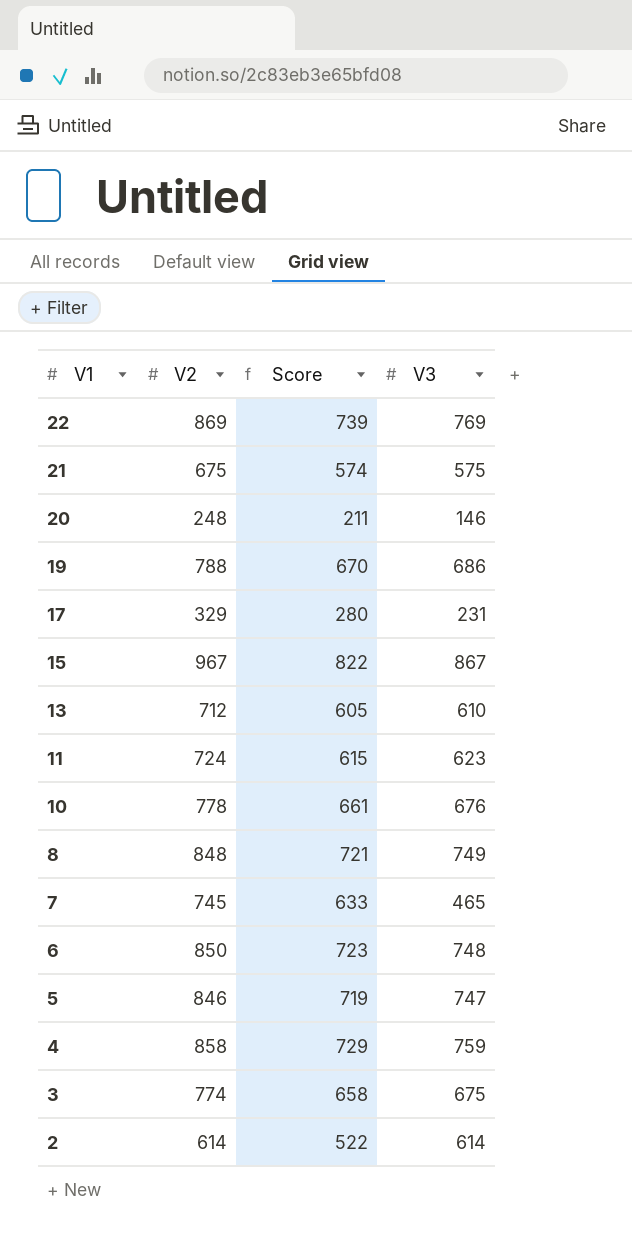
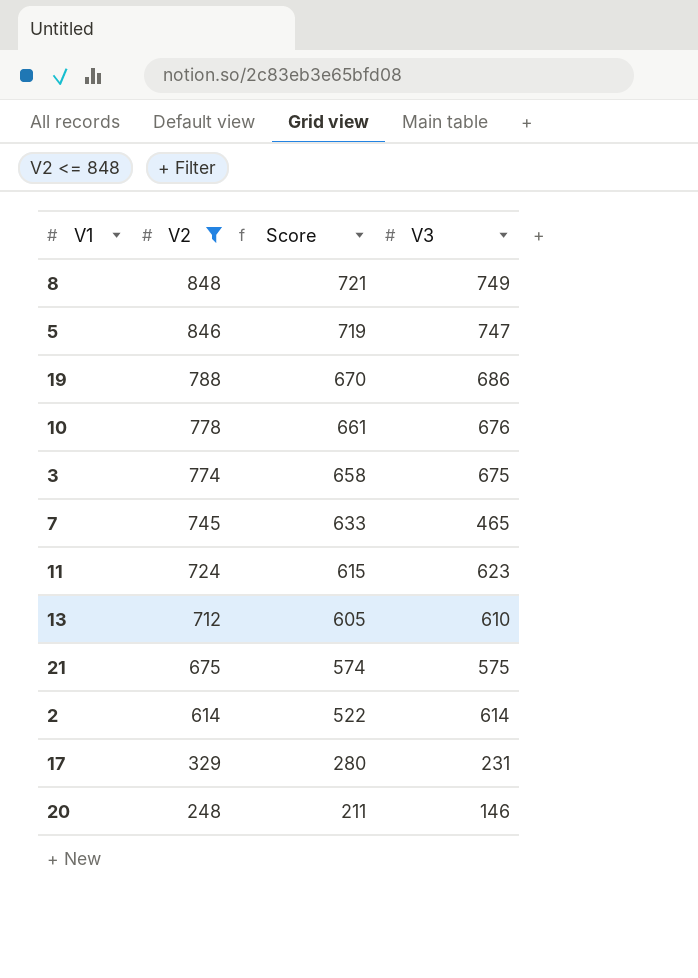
filter: none -> V2 <= 848
row order: V1 descending -> V2 descending

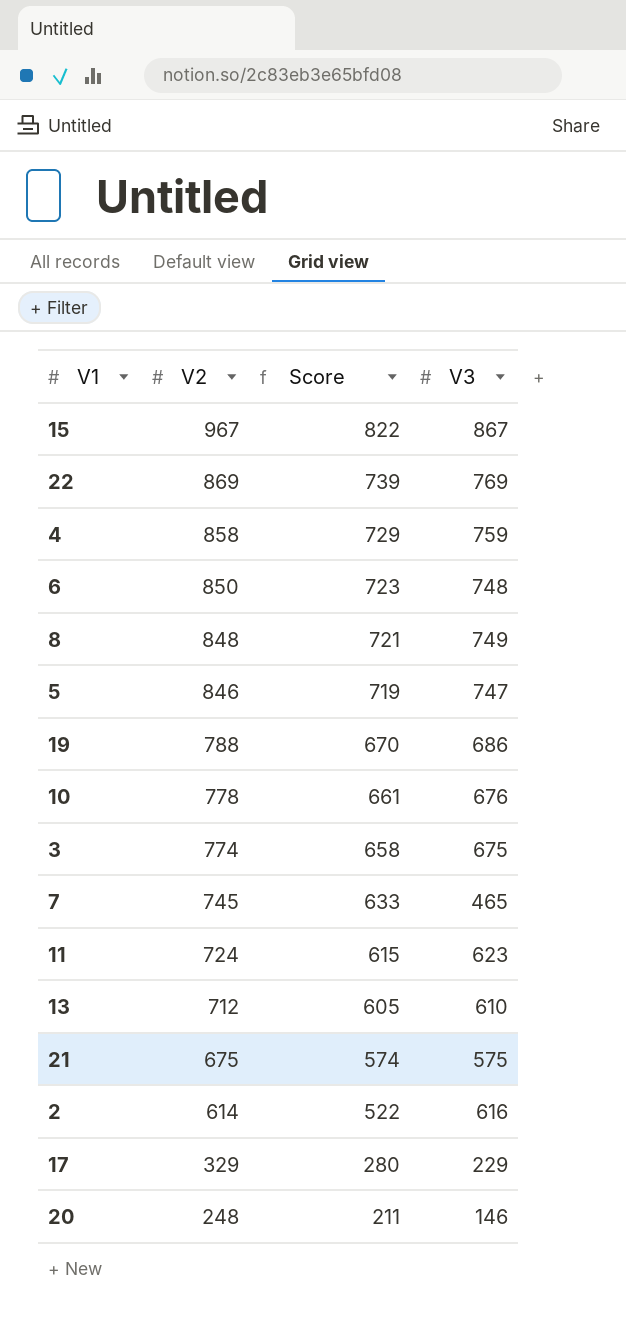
filter: V2 <= 848 -> none
2 | V3: 614 -> 616
17 | V3: 231 -> 229

